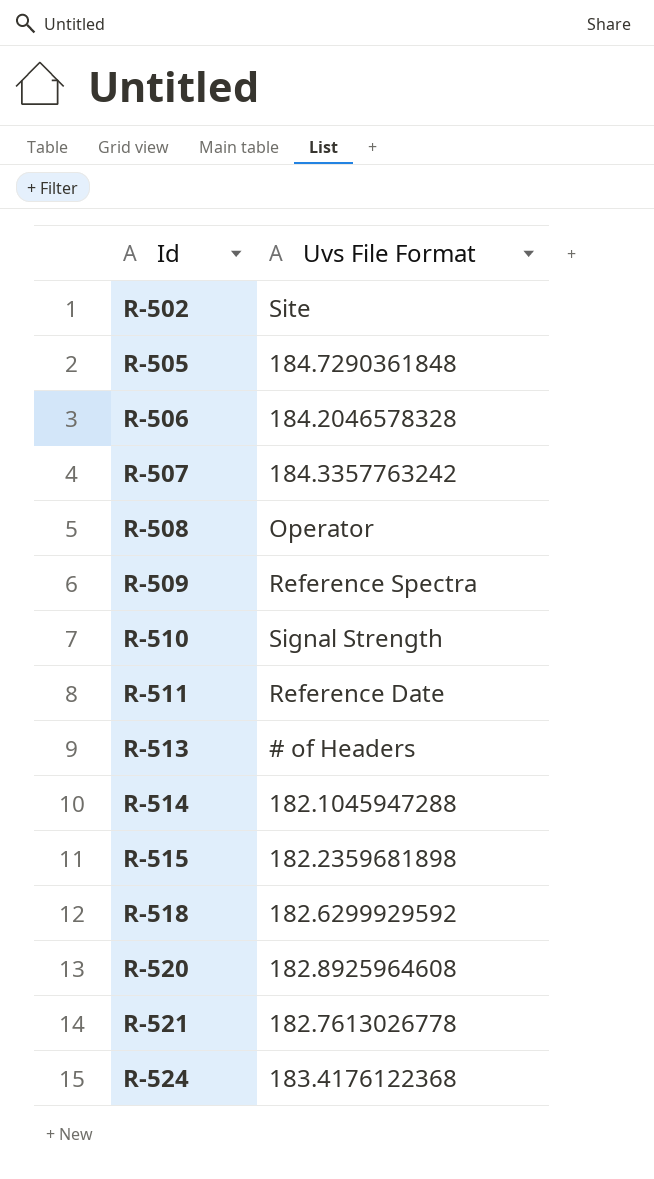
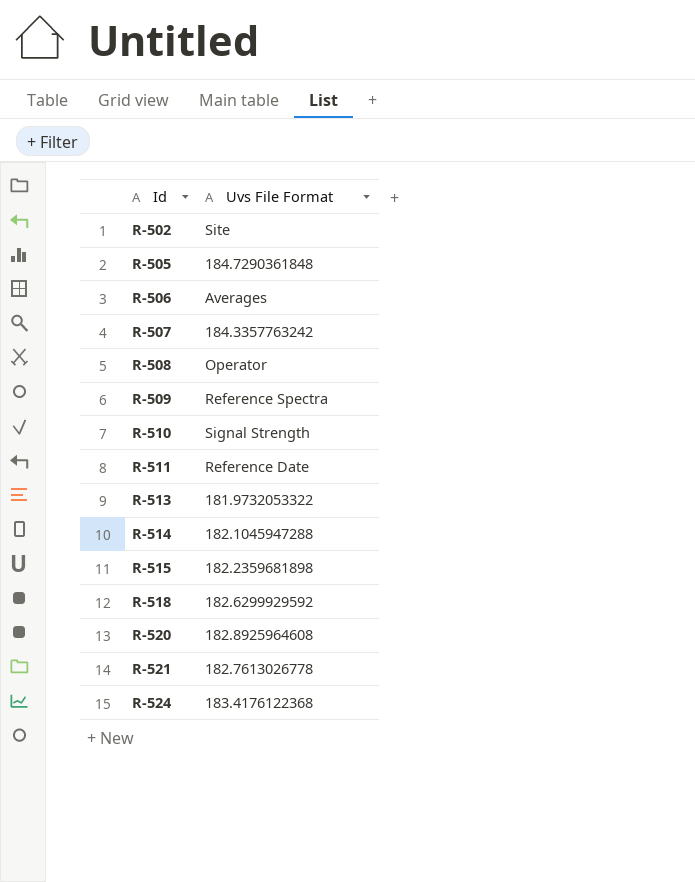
R-506 | Uvs File Format: 184.2046578328 -> Averages
R-513 | Uvs File Format: # of Headers -> 181.9732053322

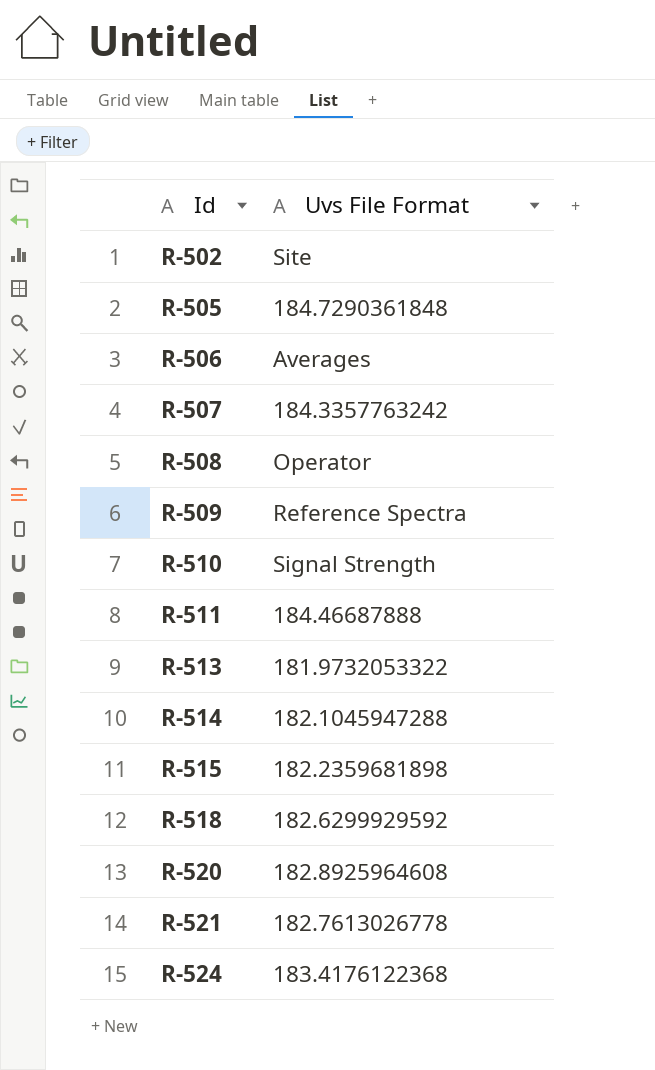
R-511 | Uvs File Format: Reference Date -> 184.46687888

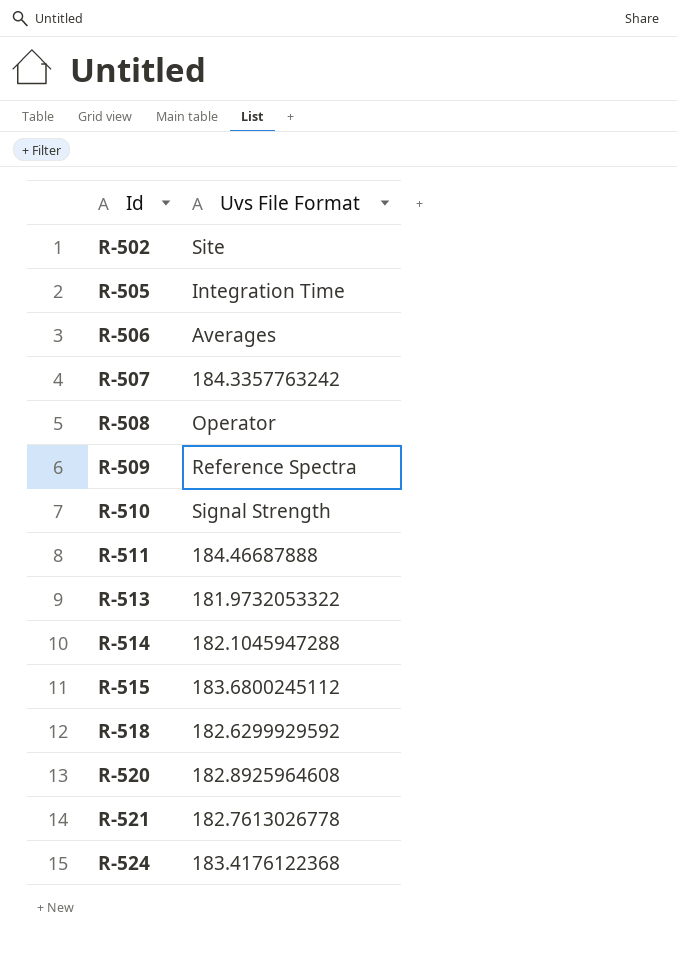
R-505 | Uvs File Format: 184.7290361848 -> Integration Time
R-515 | Uvs File Format: 182.2359681898 -> 183.6800245112

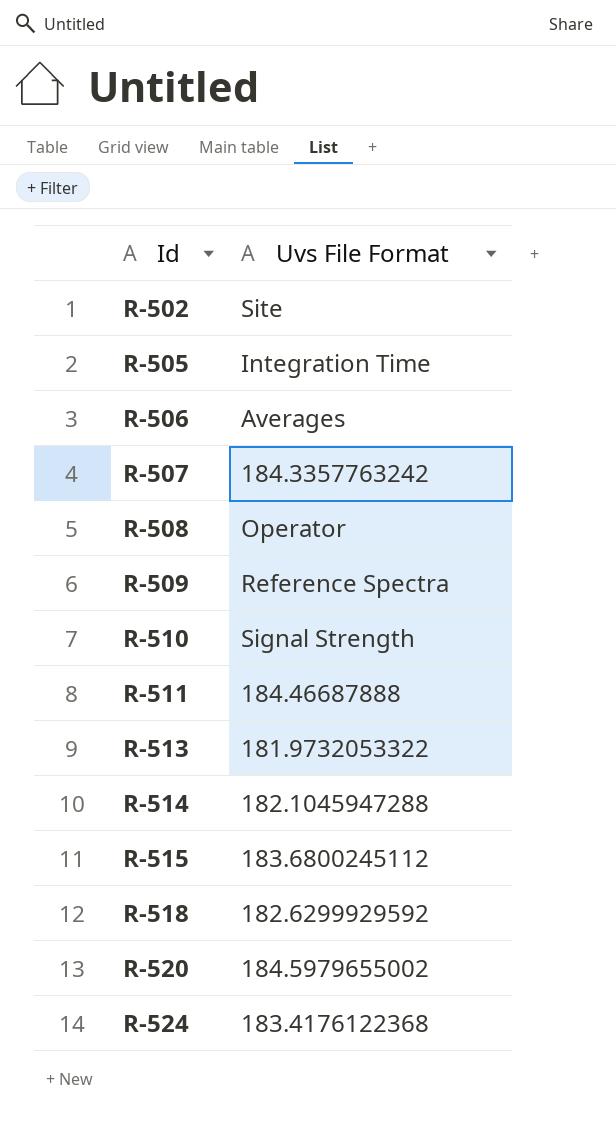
row R-521: 182.7613026778 -> none
R-520 | Uvs File Format: 182.8925964608 -> 184.5979655002

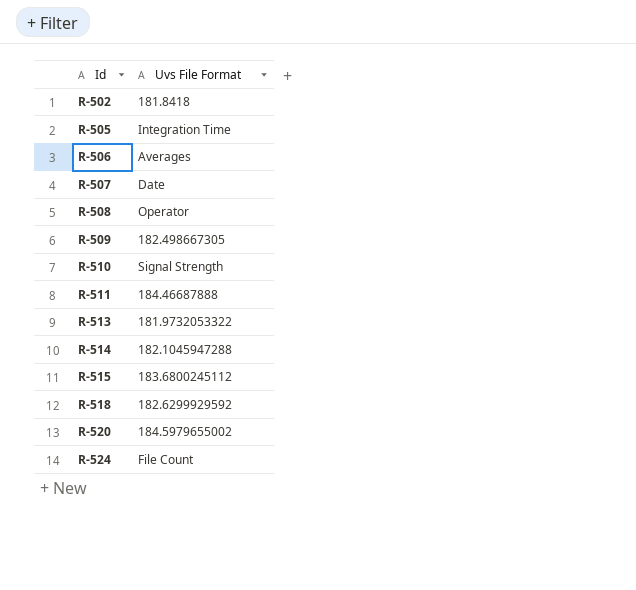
R-502 | Uvs File Format: Site -> 181.8418
R-507 | Uvs File Format: 184.3357763242 -> Date
R-509 | Uvs File Format: Reference Spectra -> 182.498667305
R-524 | Uvs File Format: 183.4176122368 -> File Count

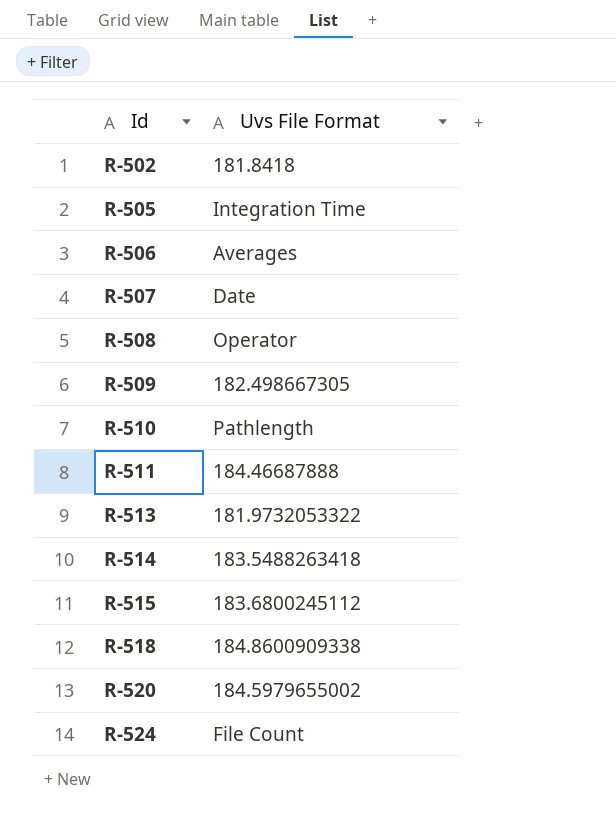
R-510 | Uvs File Format: Signal Strength -> Pathlength
R-514 | Uvs File Format: 182.1045947288 -> 183.5488263418
R-518 | Uvs File Format: 182.6299929592 -> 184.8600909338

